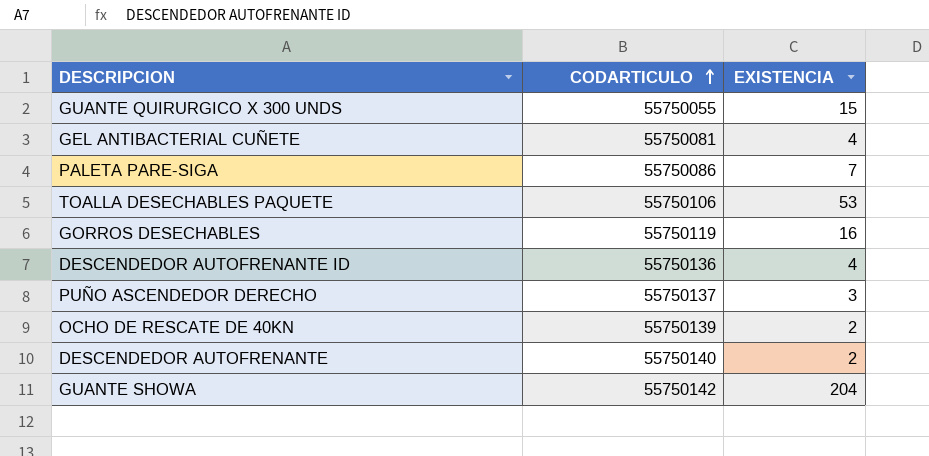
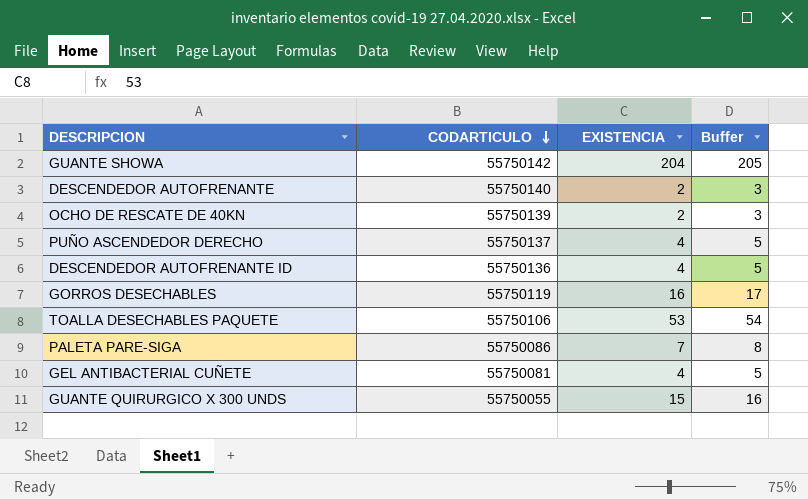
row order: CODARTICULO ascending -> CODARTICULO descending
column Buffer | formula: none -> [EXISTENCIA] + 1
PUÑO ASCENDEDOR DERECHO | EXISTENCIA: 3 -> 4

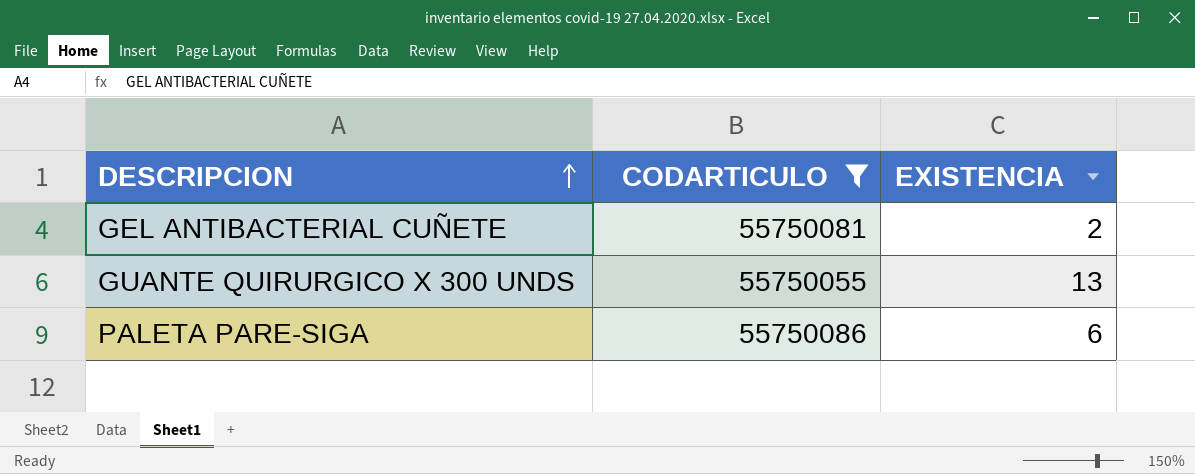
filter: none -> CODARTICULO <= 55750086
row order: CODARTICULO descending -> DESCRIPCION ascending
column Buffer | formula: [EXISTENCIA] + 1 -> none
GEL ANTIBACTERIAL CUÑETE | EXISTENCIA: 4 -> 2
GUANTE QUIRURGICO X 300 UNDS | EXISTENCIA: 15 -> 13
PALETA PARE-SIGA | EXISTENCIA: 7 -> 6

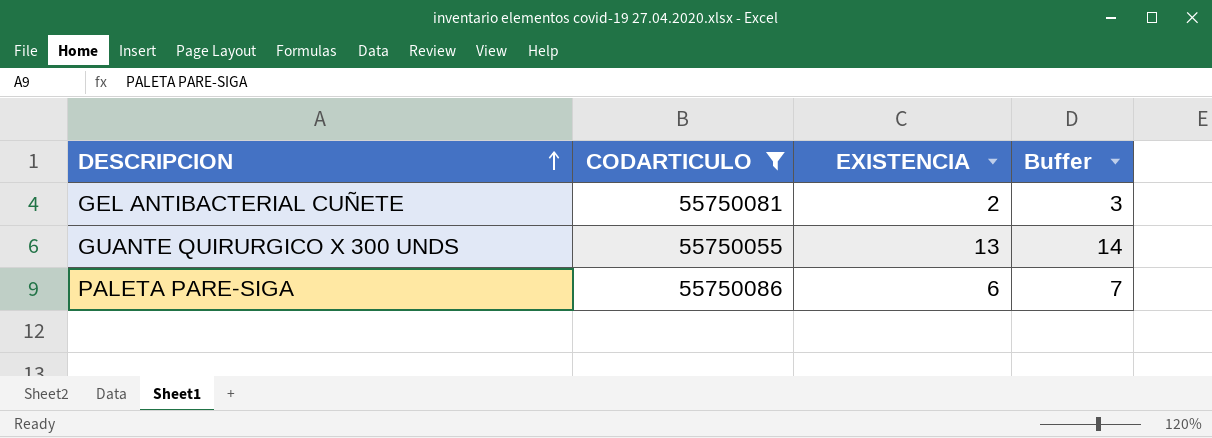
column Buffer | formula: none -> [EXISTENCIA] + 1

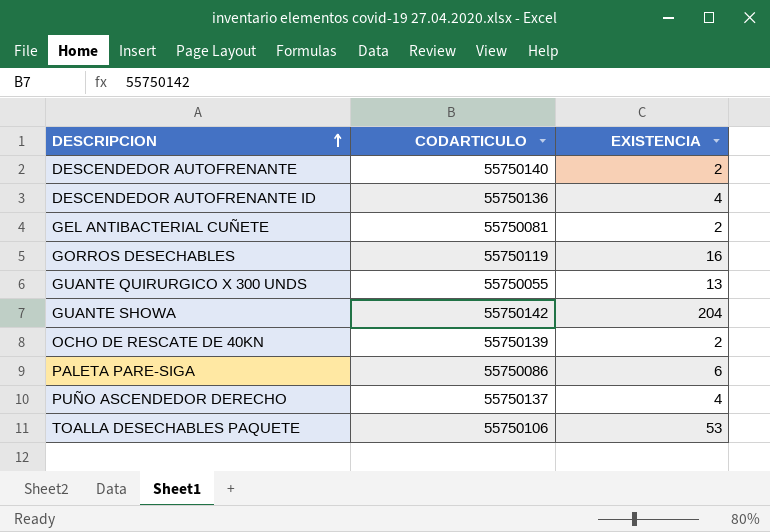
filter: CODARTICULO <= 55750086 -> none
column Buffer | formula: [EXISTENCIA] + 1 -> none

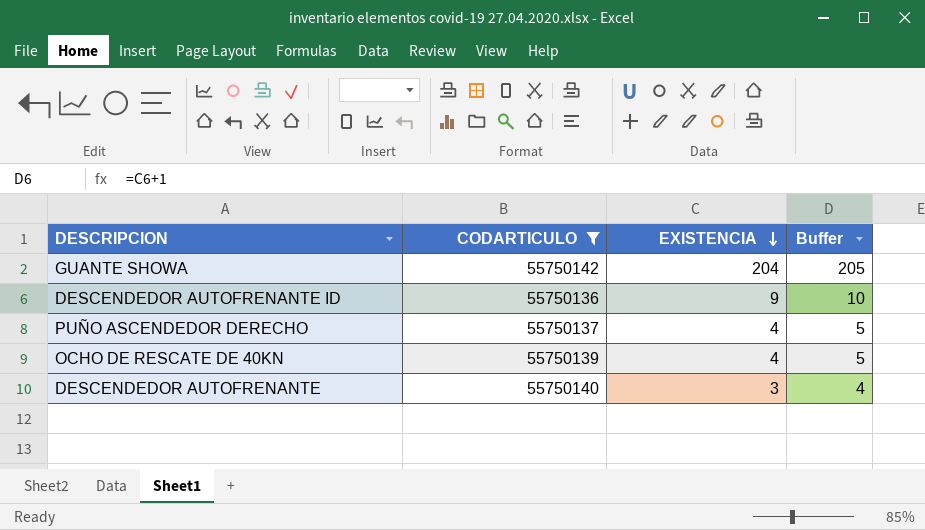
filter: none -> CODARTICULO >= 55750136
row order: DESCRIPCION ascending -> EXISTENCIA descending
column Buffer | formula: none -> [EXISTENCIA] + 1
DESCENDEDOR AUTOFRENANTE ID | EXISTENCIA: 4 -> 9
OCHO DE RESCATE DE 40KN | EXISTENCIA: 2 -> 4
DESCENDEDOR AUTOFRENANTE | EXISTENCIA: 2 -> 3

